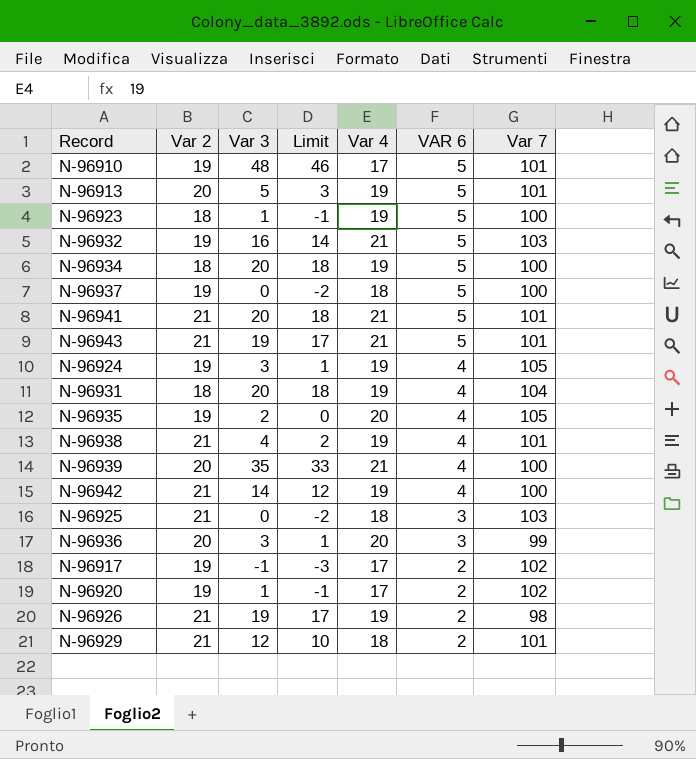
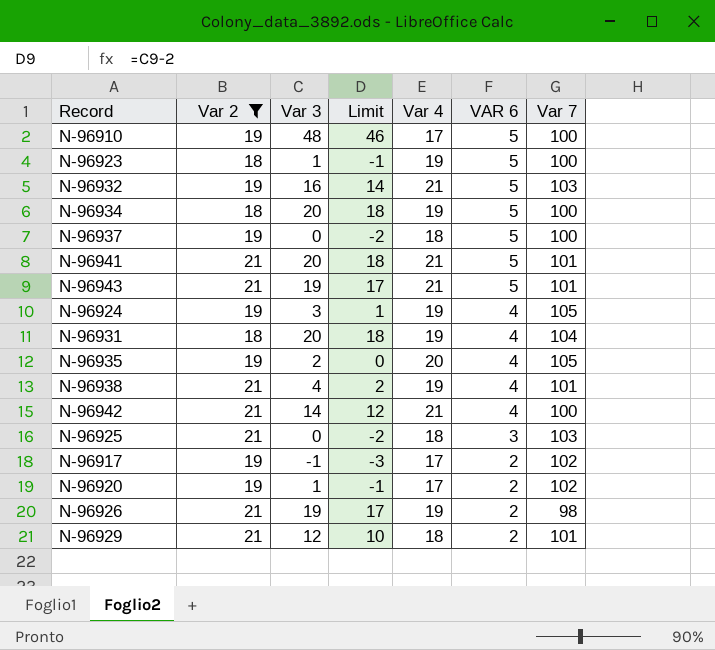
filter: none -> Var 2 != 20
N-96910 | Var 7: 101 -> 100
N-96942 | Var 4: 19 -> 21

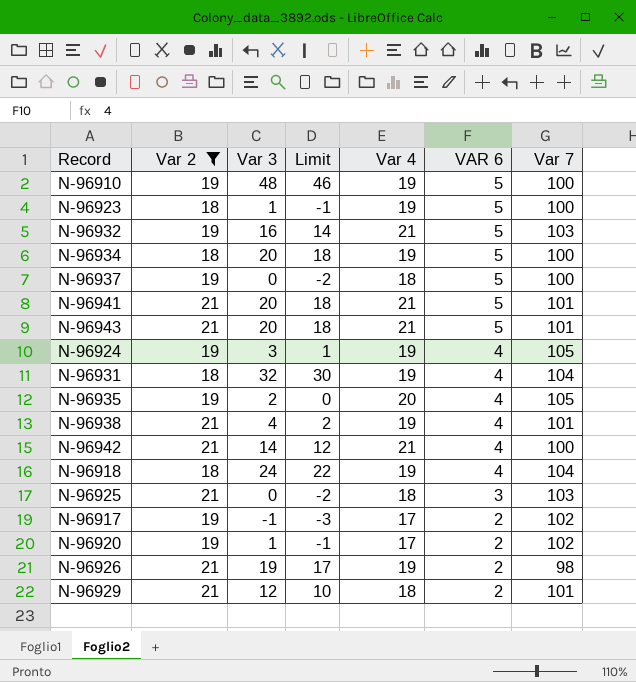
N-96910 | Var 4: 17 -> 19
N-96943 | Var 3: 19 -> 20
N-96943 | Limit: 17 -> 18
N-96931 | Var 3: 20 -> 32
N-96931 | Limit: 18 -> 30
row N-96918: none -> 18 | 24 | 22 | 19 | 4 | 104

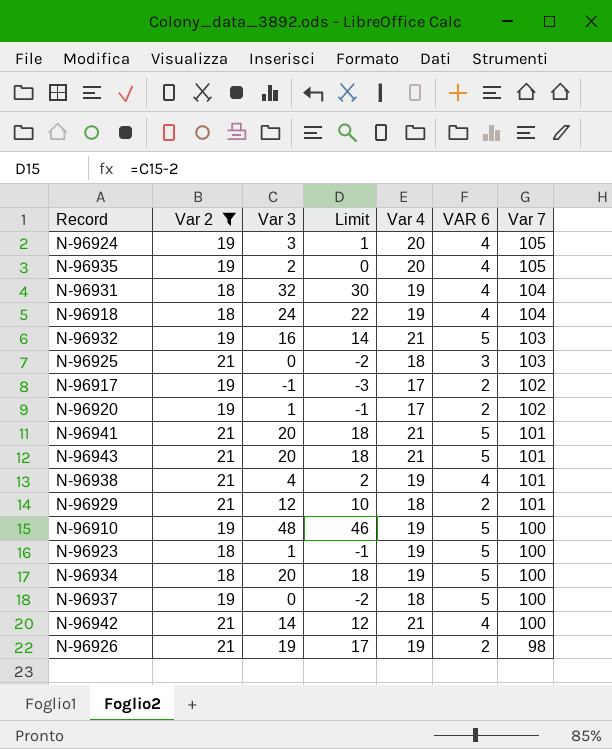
row order: VAR 6 descending -> Var 7 descending
N-96924 | Var 4: 19 -> 20

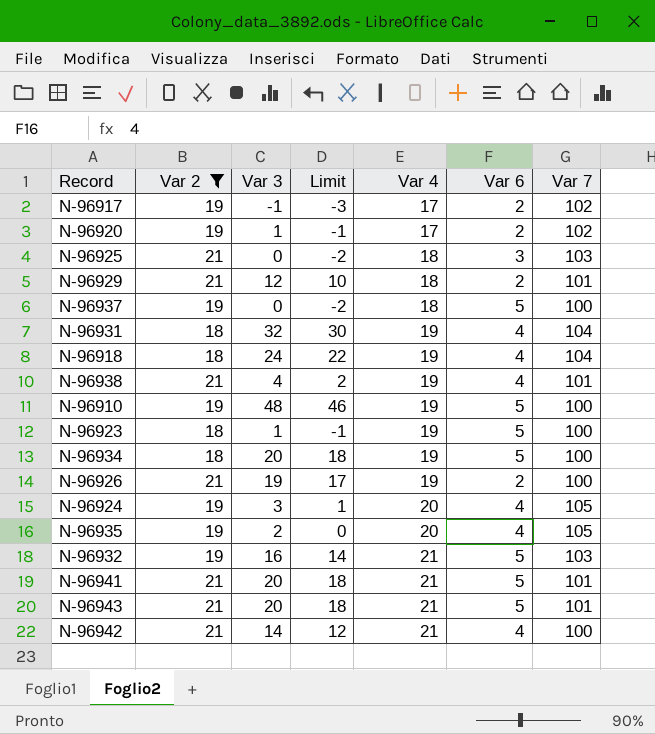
row order: Var 7 descending -> Var 4 ascending
column name: VAR 6 -> Var 6
N-96926 | Var 7: 98 -> 100

